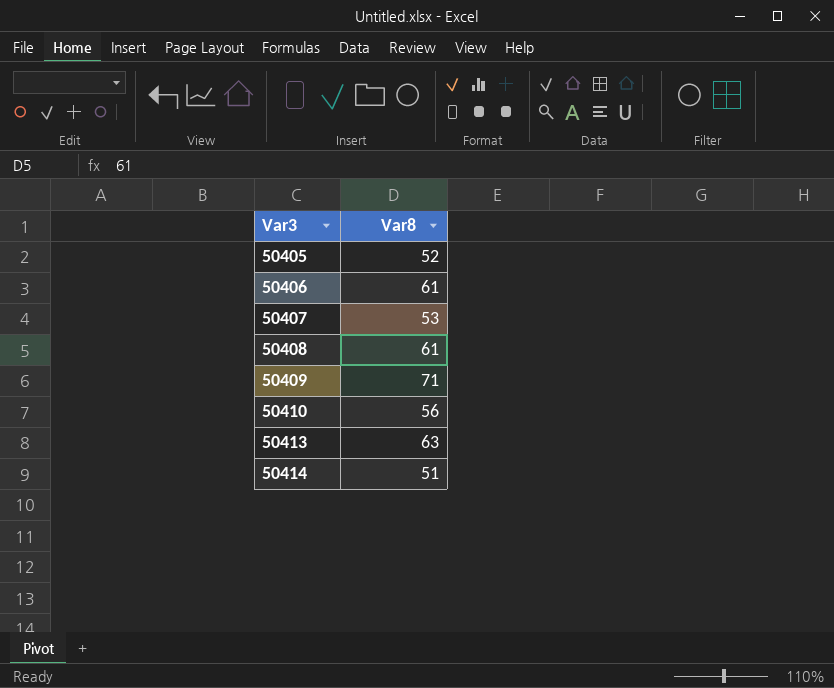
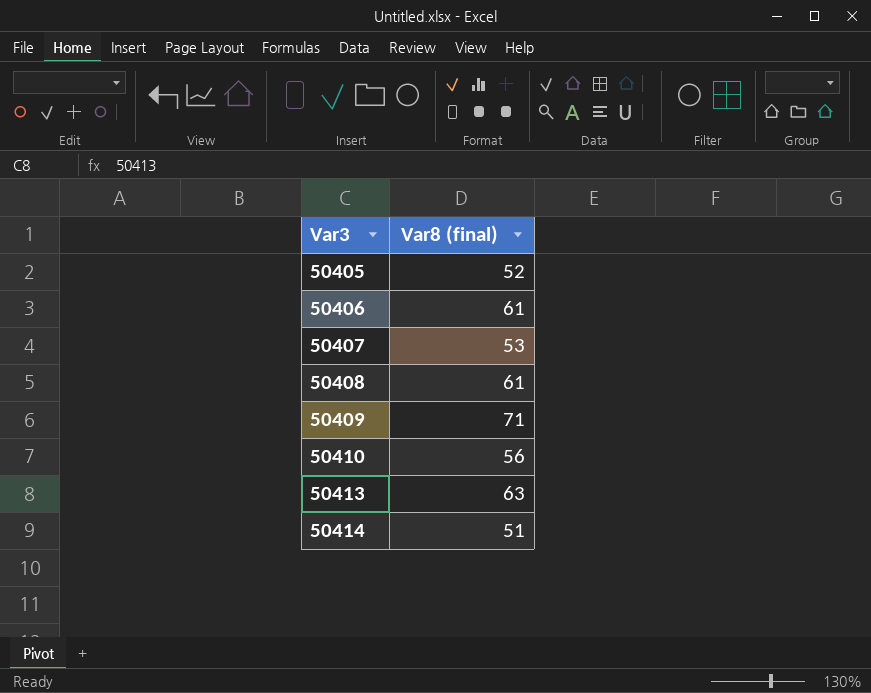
column name: Var8 -> Var8 (final)

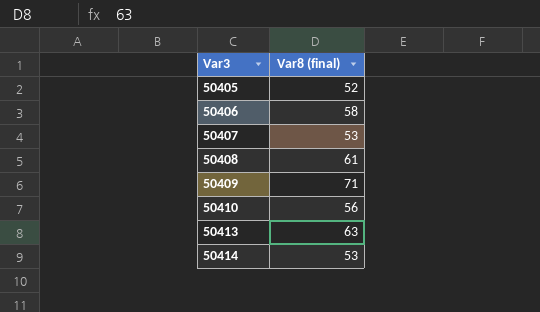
50406 | Var8 (final): 61 -> 58
50414 | Var8 (final): 51 -> 53

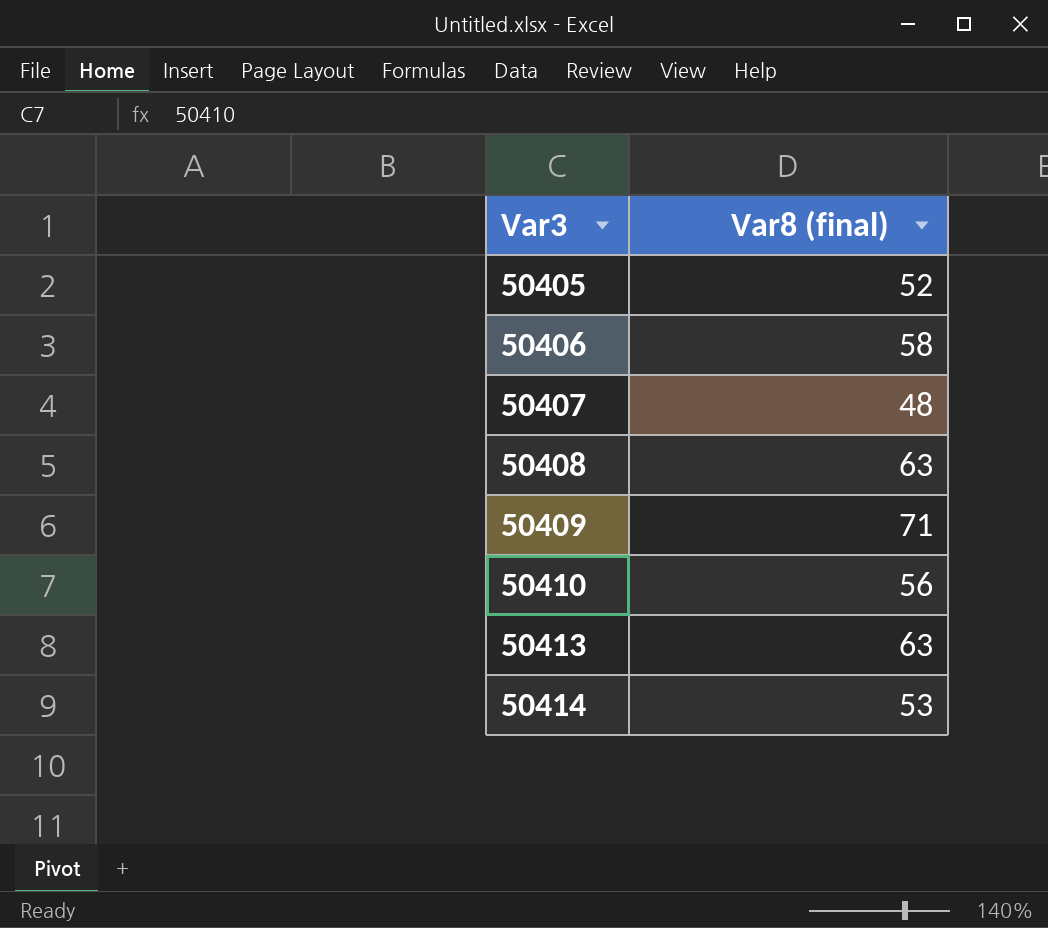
50407 | Var8 (final): 53 -> 48
50408 | Var8 (final): 61 -> 63

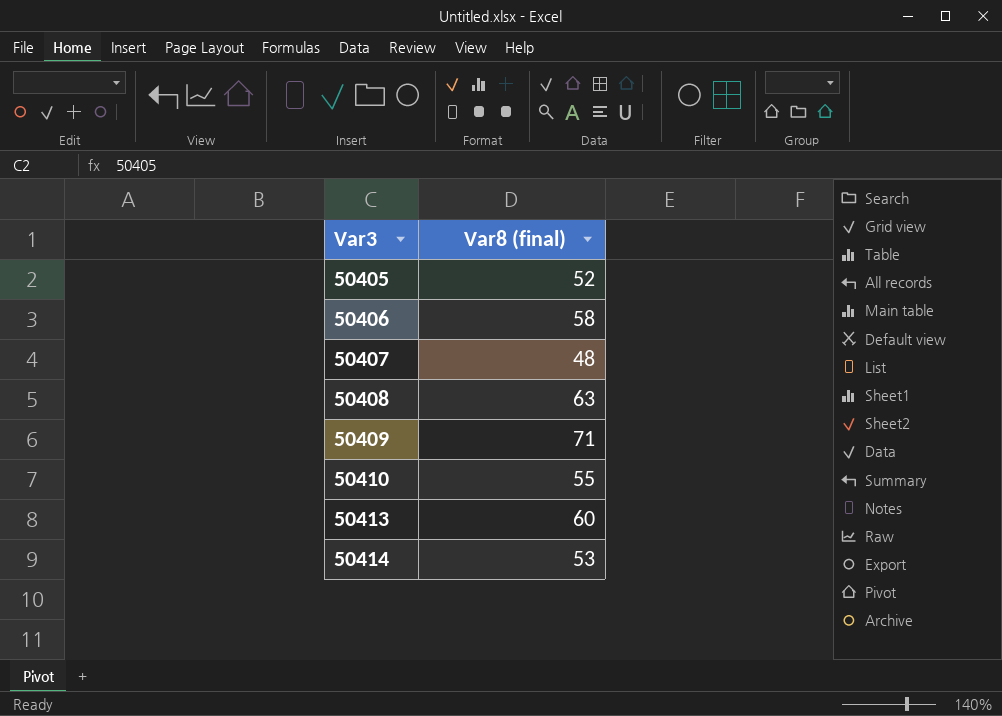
50410 | Var8 (final): 56 -> 55
50413 | Var8 (final): 63 -> 60

